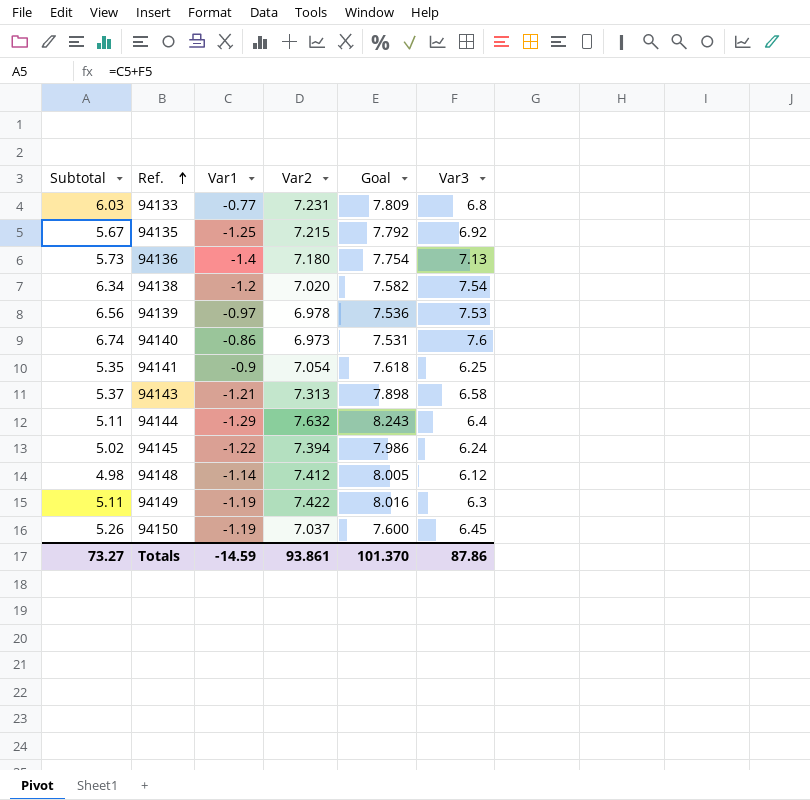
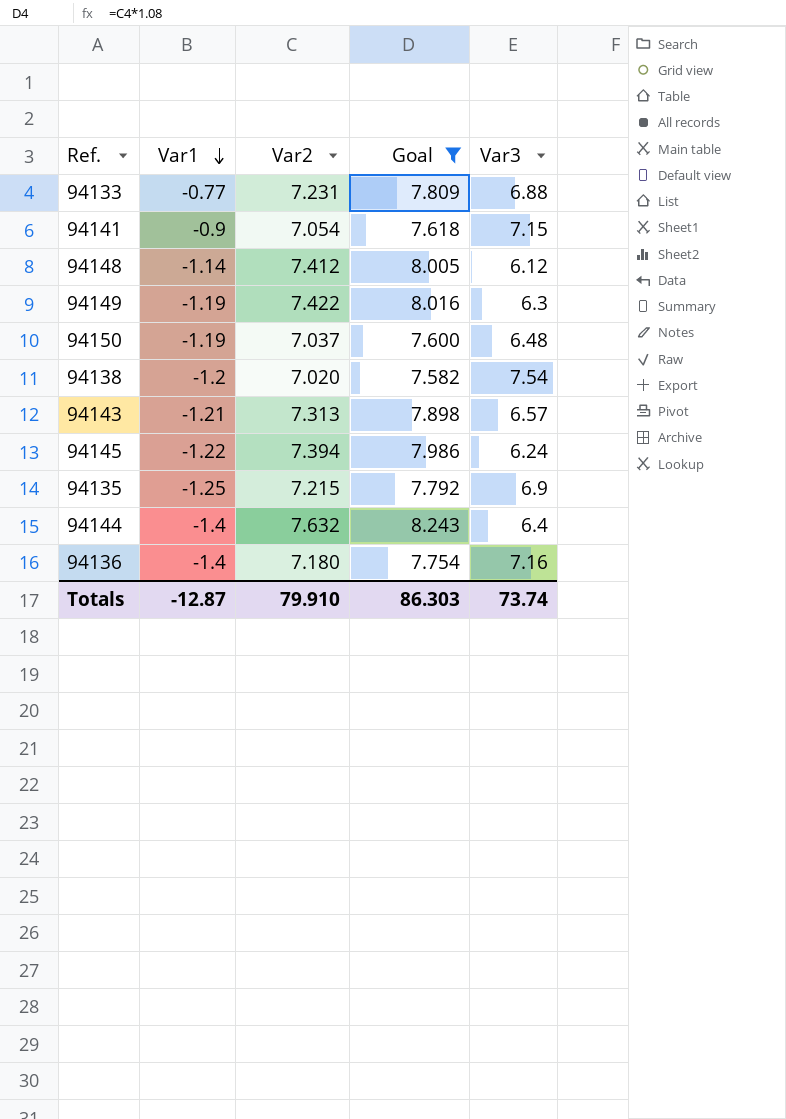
filter: none -> Goal >= 7.582
row order: Ref. ascending -> Var1 descending
column Subtotal | formula: [Var1] + [Var3] -> none
94133 | Var3: 6.8 -> 6.88
94141 | Var3: 6.25 -> 7.15
94150 | Var3: 6.45 -> 6.48
94143 | Var3: 6.58 -> 6.57
94135 | Var3: 6.92 -> 6.9
94144 | Var1: -1.29 -> -1.4
94136 | Var3: 7.13 -> 7.16
Totals | Var1: -14.59 -> -12.87
Totals | Var2: 93.861 -> 79.910
Totals | Goal: 101.370 -> 86.303
Totals | Var3: 87.86 -> 73.74

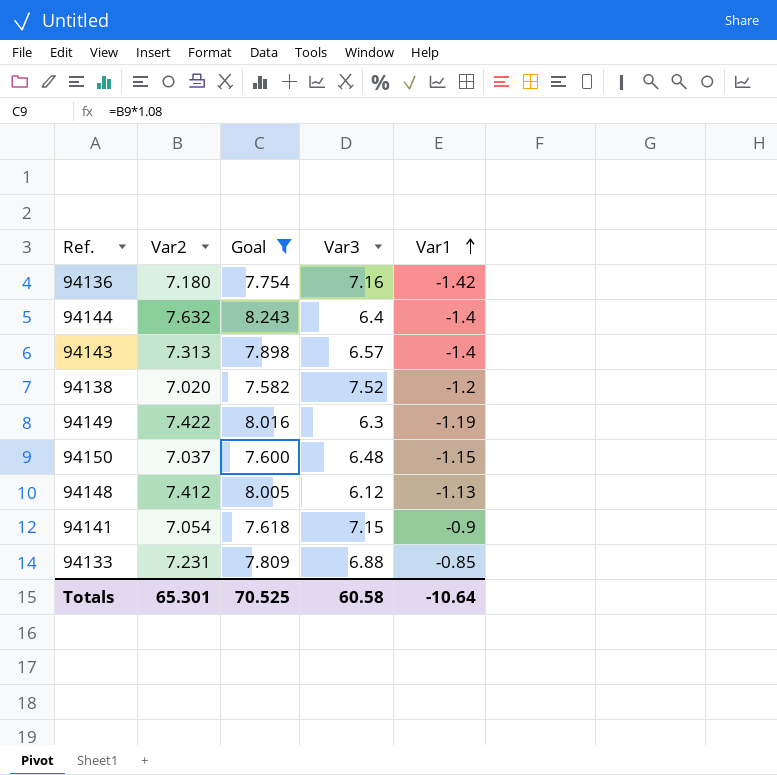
row order: Var1 descending -> Var1 ascending
column Var1 | position: 2 -> 5
row 94145: -1.22 | 7.394 | 7.986 | 6.24 -> none
row 94135: -1.25 | 7.215 | 7.792 | 6.9 -> none
94136 | Var1: -1.4 -> -1.42
94143 | Var1: -1.21 -> -1.4
94138 | Var3: 7.54 -> 7.52
94150 | Var1: -1.19 -> -1.15
94148 | Var1: -1.14 -> -1.13
94133 | Var1: -0.77 -> -0.85
Totals | Var2: 79.910 -> 65.301
Totals | Goal: 86.303 -> 70.525
Totals | Var3: 73.74 -> 60.58
Totals | Var1: -12.87 -> -10.64

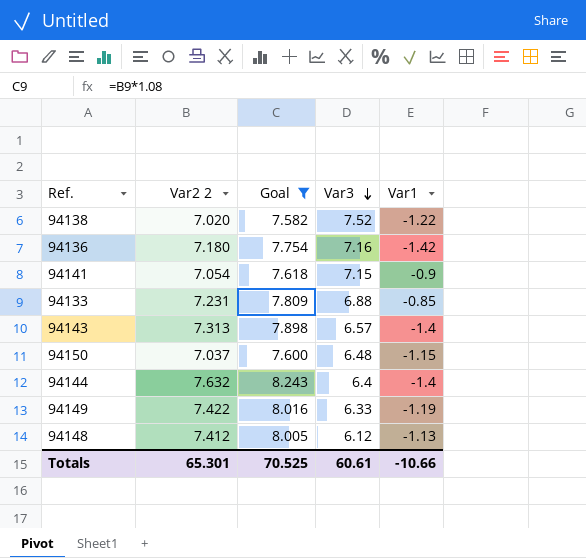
row order: Var1 ascending -> Var3 descending
column name: Var2 -> Var2 2
94138 | Var1: -1.2 -> -1.22
94149 | Var3: 6.3 -> 6.33
Totals | Var3: 60.58 -> 60.61
Totals | Var1: -10.64 -> -10.66

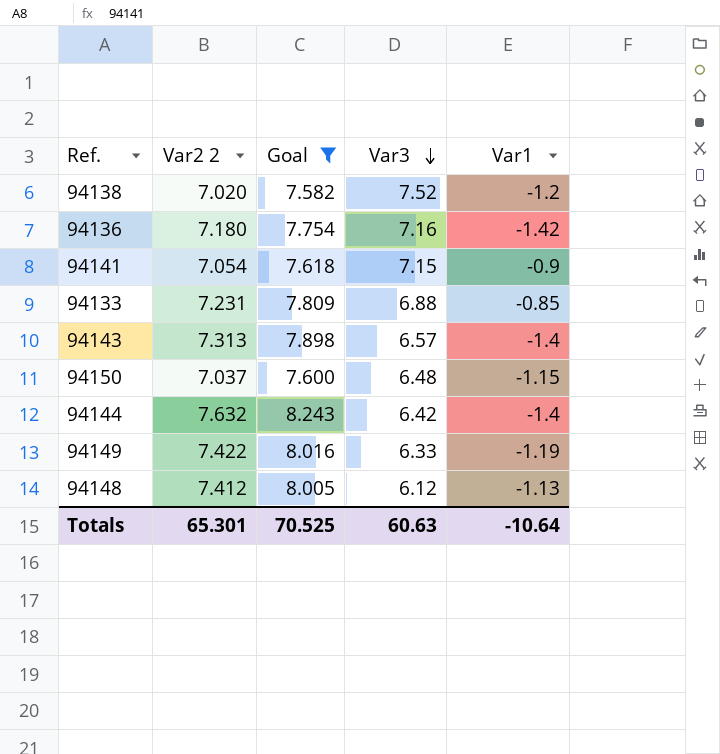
94138 | Var1: -1.22 -> -1.2
94144 | Var3: 6.4 -> 6.42
Totals | Var3: 60.61 -> 60.63
Totals | Var1: -10.66 -> -10.64

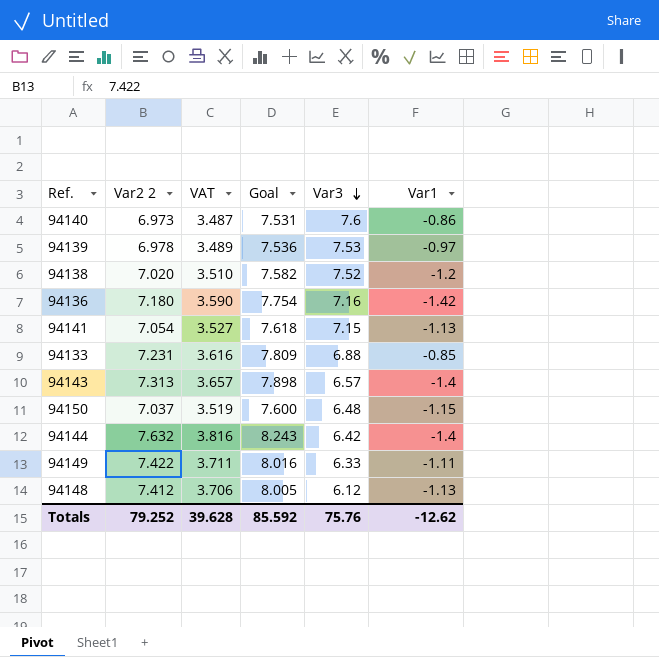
filter: Goal >= 7.582 -> none
column VAT | formula: none -> [Var2 2] * 0.5
94141 | Var1: -0.9 -> -1.13
94149 | Var1: -1.19 -> -1.11
Totals | Var2 2: 65.301 -> 79.252
Totals | Goal: 70.525 -> 85.592
Totals | Var3: 60.63 -> 75.76
Totals | Var1: -10.64 -> -12.62

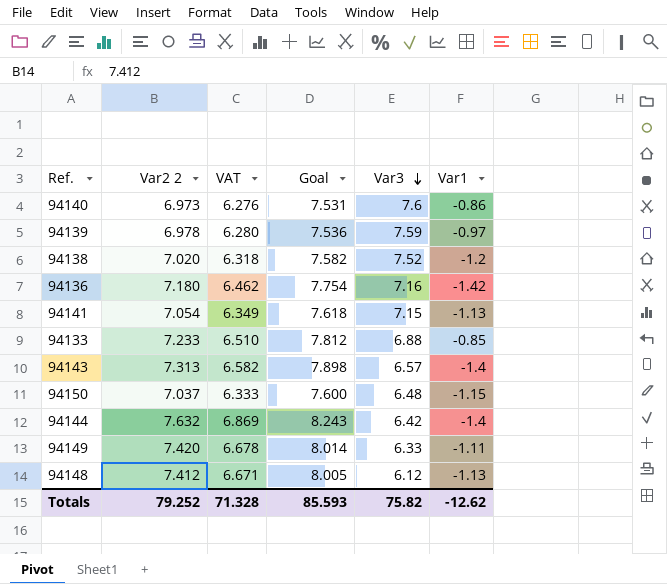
column VAT | formula: [Var2 2] * 0.5 -> [Var2 2] * 0.9
94139 | Var3: 7.53 -> 7.59
94133 | Var2 2: 7.231 -> 7.233
94133 | Goal: 7.809 -> 7.812
94149 | Var2 2: 7.422 -> 7.420
94149 | Goal: 8.016 -> 8.014
Totals | VAT: 39.628 -> 71.328
Totals | Goal: 85.592 -> 85.593
Totals | Var3: 75.76 -> 75.82

